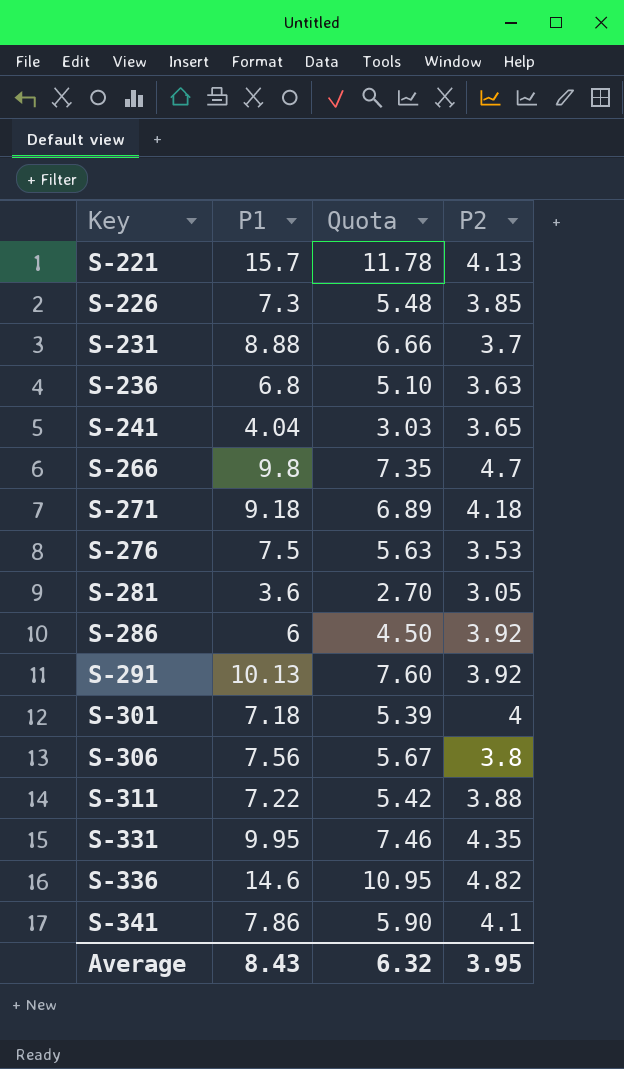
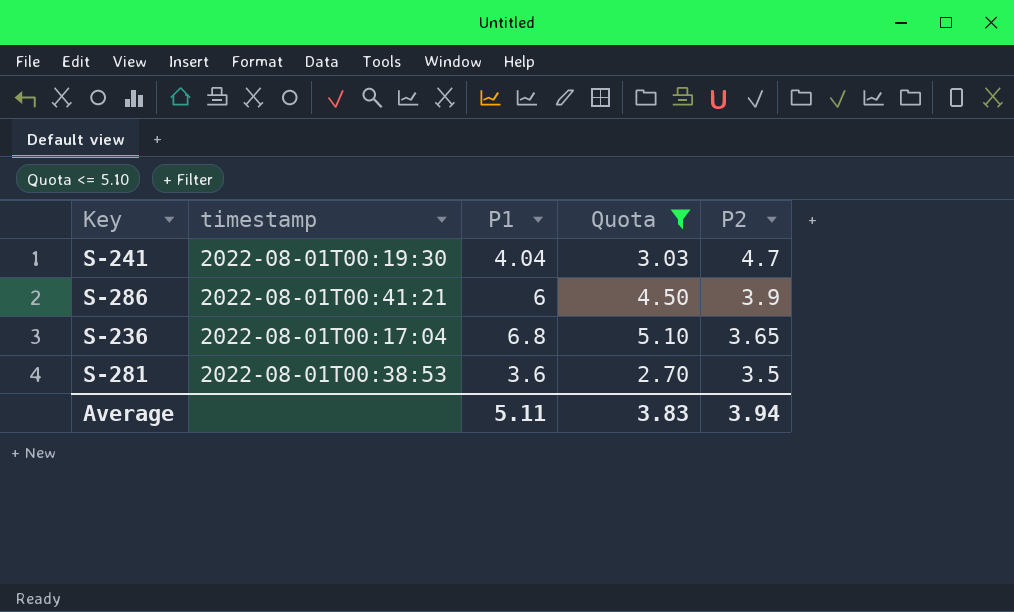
filter: none -> Quota <= 5.10
row order: Key ascending -> P2 descending
column timestamp | position: none -> 2
S-241 | P2: 3.65 -> 4.7
S-286 | P2: 3.92 -> 3.9
S-236 | P2: 3.63 -> 3.65
S-281 | P2: 3.05 -> 3.5
Average | P1: 8.43 -> 5.11
Average | Quota: 6.32 -> 3.83
Average | P2: 3.95 -> 3.94

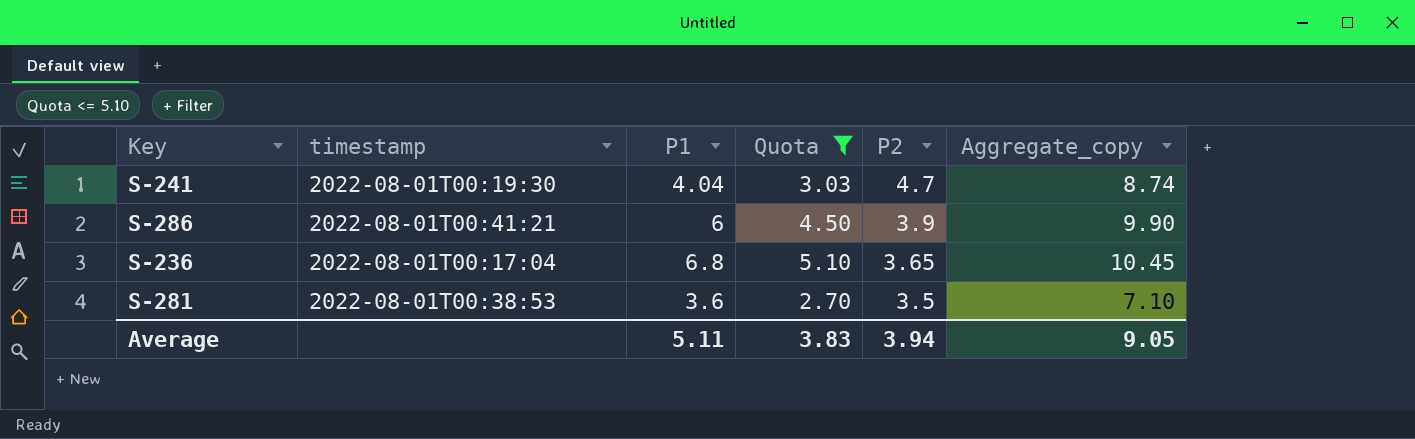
column Aggregate_copy | formula: none -> [P1] + [P2]

